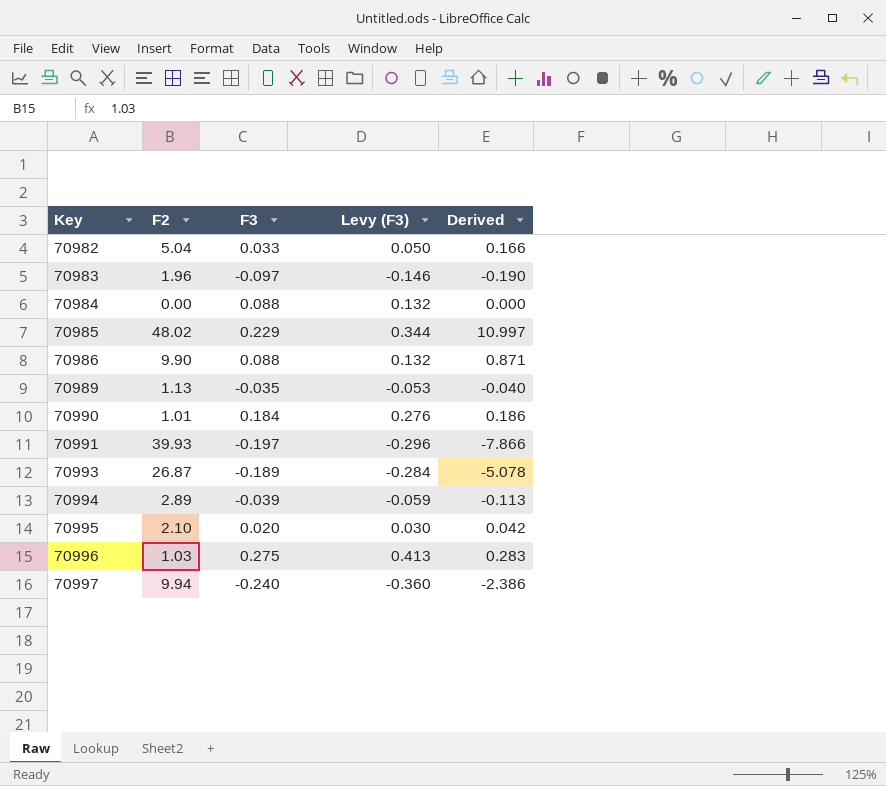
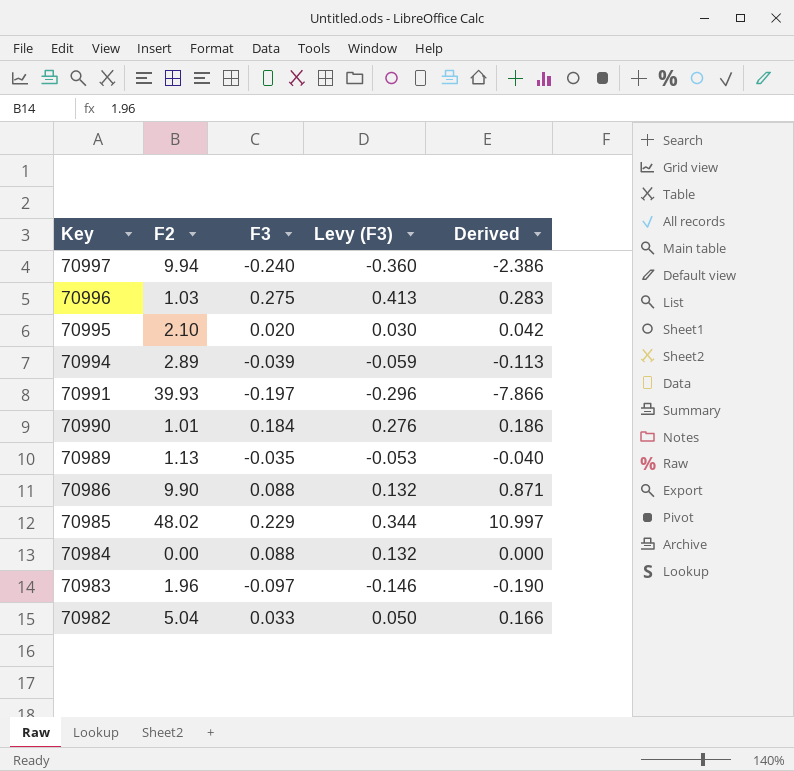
row order: Key ascending -> Key descending
row 70993: 26.87 | -0.189 | -0.284 | -5.078 -> none

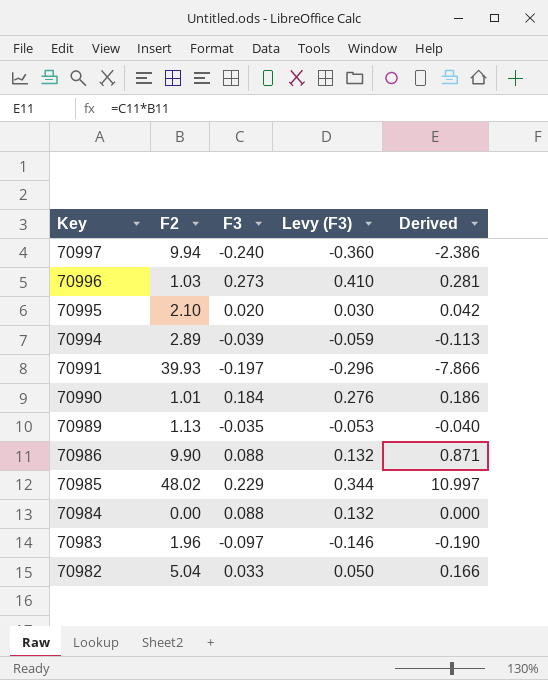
70996 | F3: 0.275 -> 0.273
70996 | Levy (F3): 0.413 -> 0.410
70996 | Derived: 0.283 -> 0.281

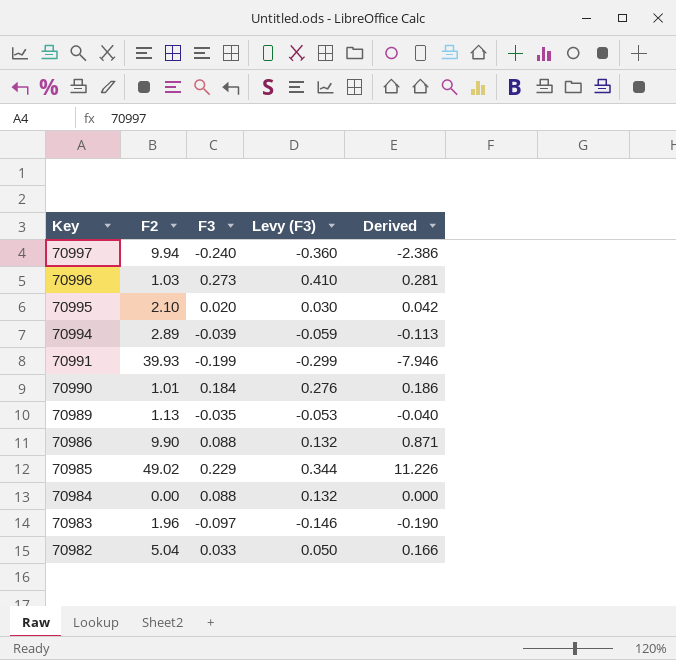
70991 | F3: -0.197 -> -0.199
70991 | Levy (F3): -0.296 -> -0.299
70991 | Derived: -7.866 -> -7.946
70985 | F2: 48.02 -> 49.02
70985 | Derived: 10.997 -> 11.226

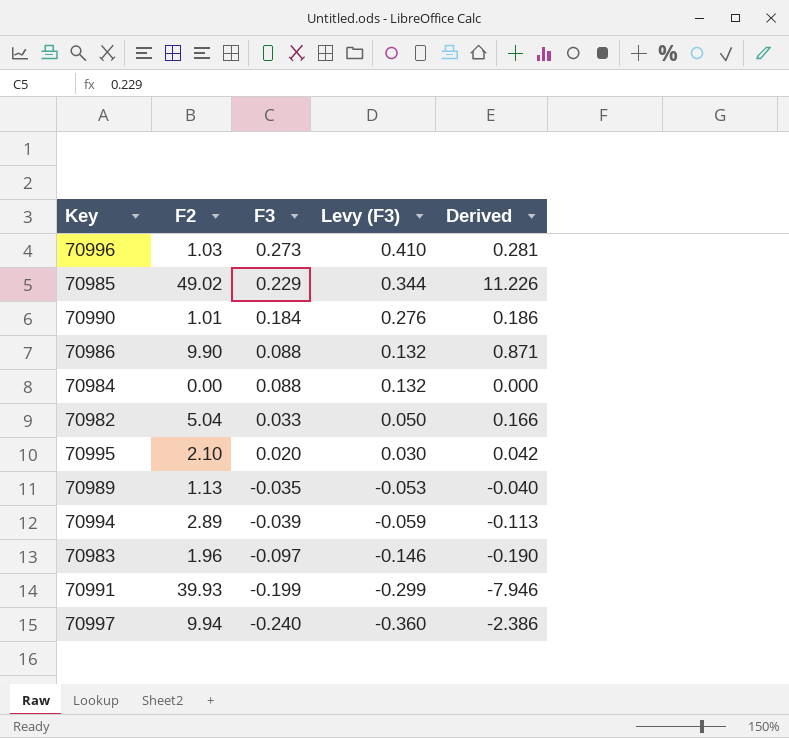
row order: Key descending -> F3 descending

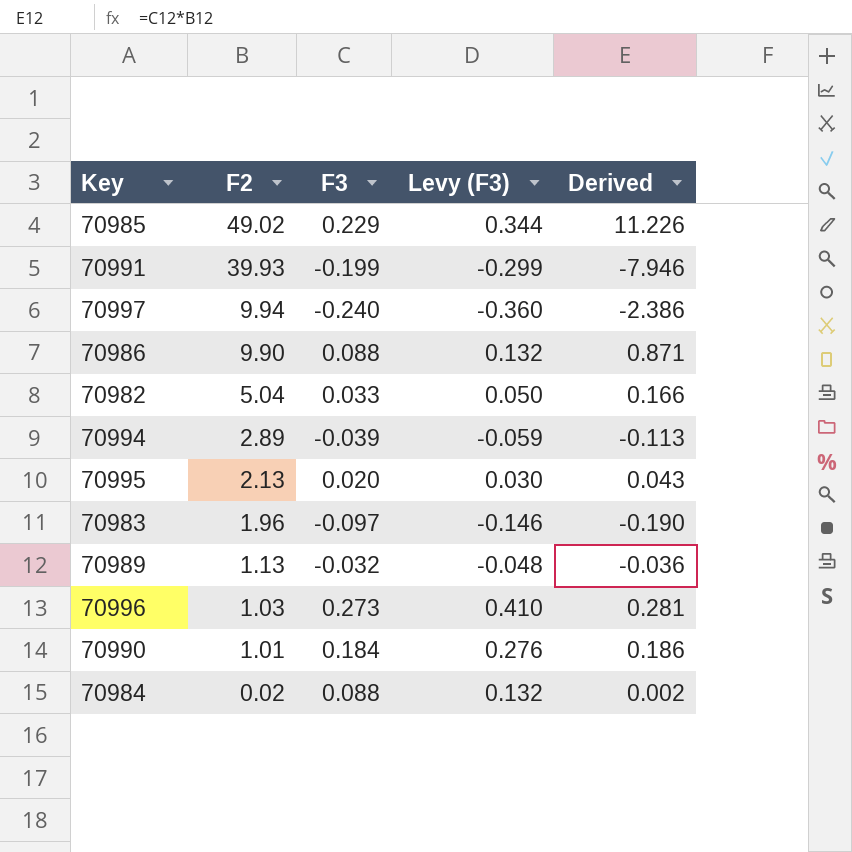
row order: F3 descending -> F2 descending
70995 | F2: 2.10 -> 2.13
70995 | Derived: 0.042 -> 0.043
70989 | F3: -0.035 -> -0.032
70989 | Levy (F3): -0.053 -> -0.048
70989 | Derived: -0.040 -> -0.036
70984 | F2: 0.00 -> 0.02
70984 | Derived: 0.000 -> 0.002

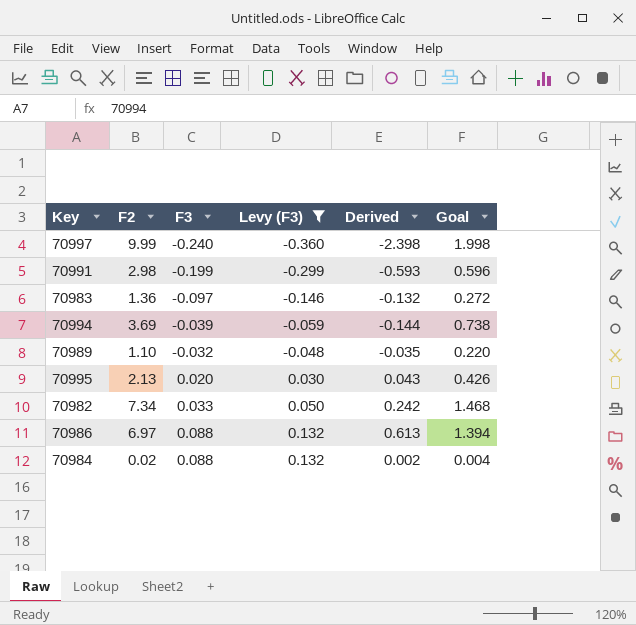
filter: none -> Levy (F3) <= 0.132
row order: F2 descending -> F3 ascending
column Goal | formula: none -> [F2] * 0.2
70997 | F2: 9.94 -> 9.99
70997 | Derived: -2.386 -> -2.398
70991 | F2: 39.93 -> 2.98
70991 | Derived: -7.946 -> -0.593
70983 | F2: 1.96 -> 1.36
70983 | Derived: -0.190 -> -0.132
70994 | F2: 2.89 -> 3.69
70994 | Derived: -0.113 -> -0.144
70989 | F2: 1.13 -> 1.10
70989 | Derived: -0.036 -> -0.035
70982 | F2: 5.04 -> 7.34
70982 | Derived: 0.166 -> 0.242
70986 | F2: 9.90 -> 6.97
70986 | Derived: 0.871 -> 0.613

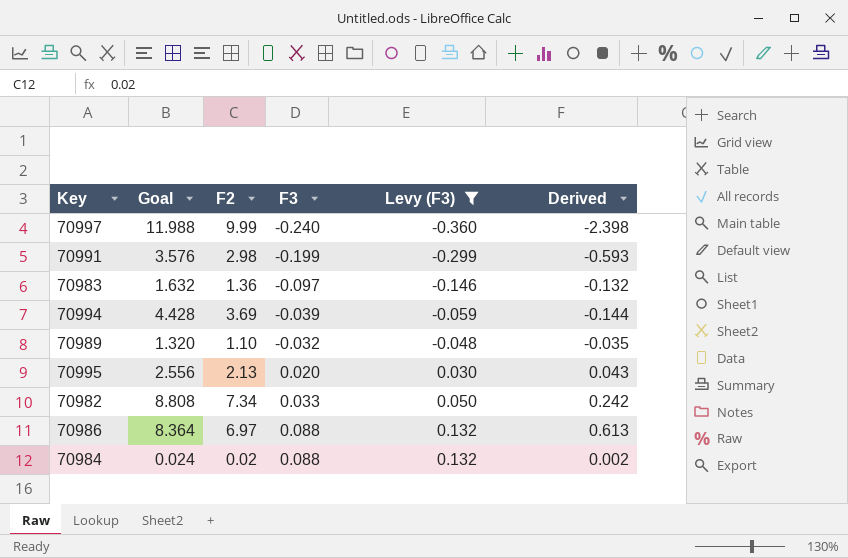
column Goal | formula: [F2] * 0.2 -> [F2] * 1.2
column Goal | position: 6 -> 2

